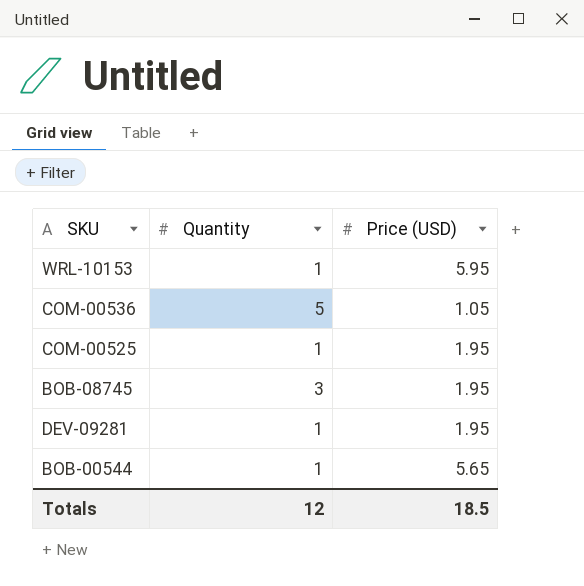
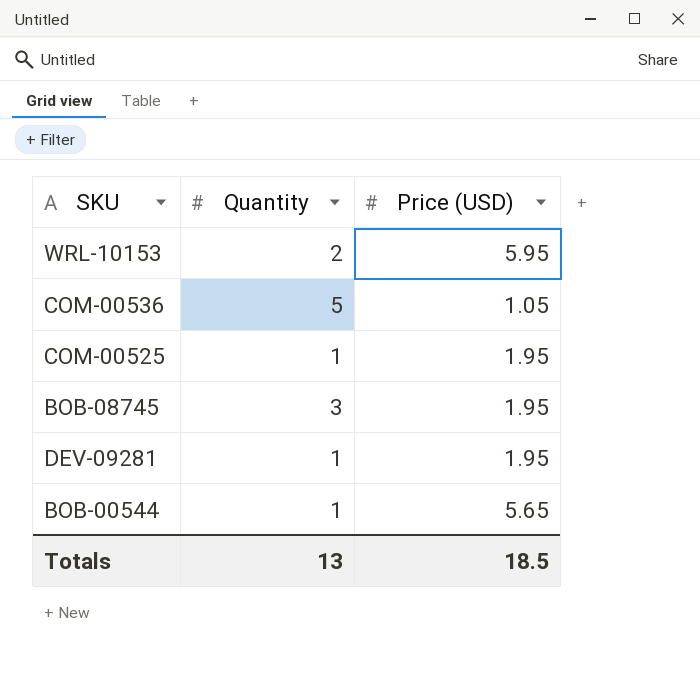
WRL-10153 | Quantity: 1 -> 2
Totals | Quantity: 12 -> 13

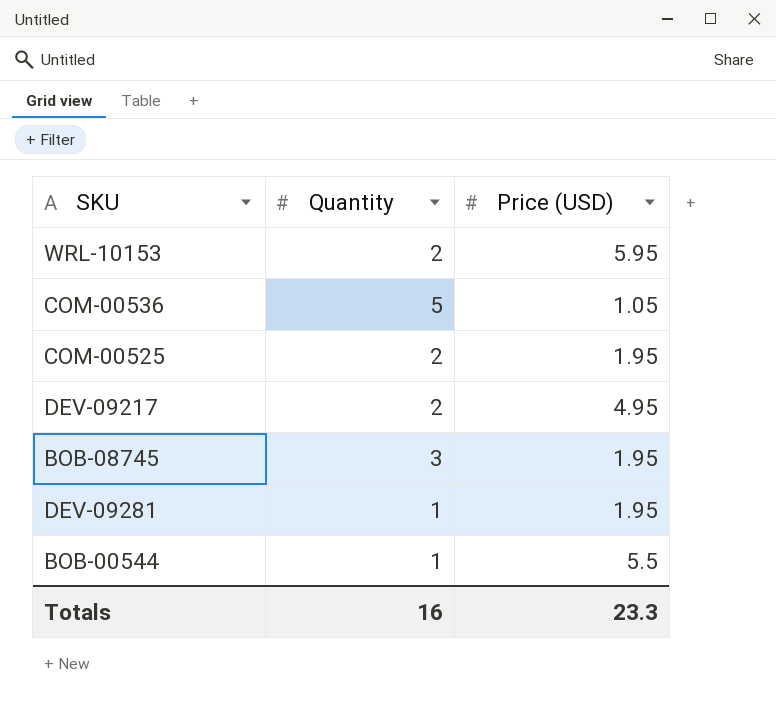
COM-00525 | Quantity: 1 -> 2
row DEV-09217: none -> 2 | 4.95
BOB-00544 | Price (USD): 5.65 -> 5.5
Totals | Quantity: 13 -> 16
Totals | Price (USD): 18.5 -> 23.3

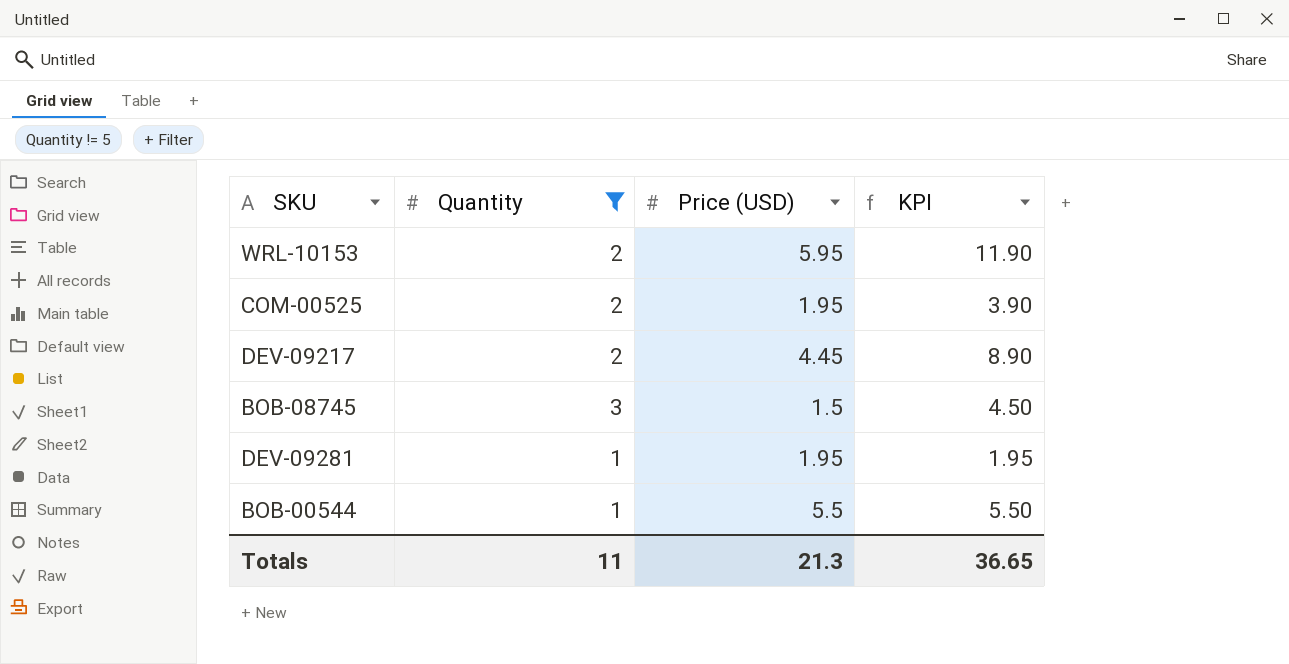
filter: none -> Quantity != 5
column KPI | formula: none -> [Quantity] * [Price (USD)]
DEV-09217 | Price (USD): 4.95 -> 4.45
BOB-08745 | Price (USD): 1.95 -> 1.5
Totals | Quantity: 16 -> 11
Totals | Price (USD): 23.3 -> 21.3

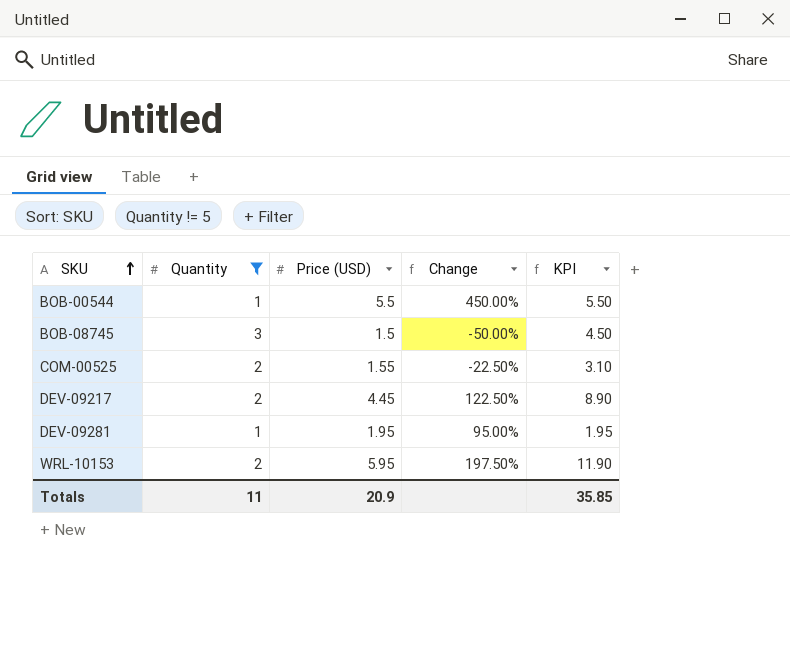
row order: none -> SKU ascending
column Change | formula: none -> ([Price (USD)] - [Quantity]) / [Quantity]
COM-00525 | Price (USD): 1.95 -> 1.55
COM-00525 | KPI: 3.90 -> 3.10
Totals | Price (USD): 21.3 -> 20.9
Totals | KPI: 36.65 -> 35.85

